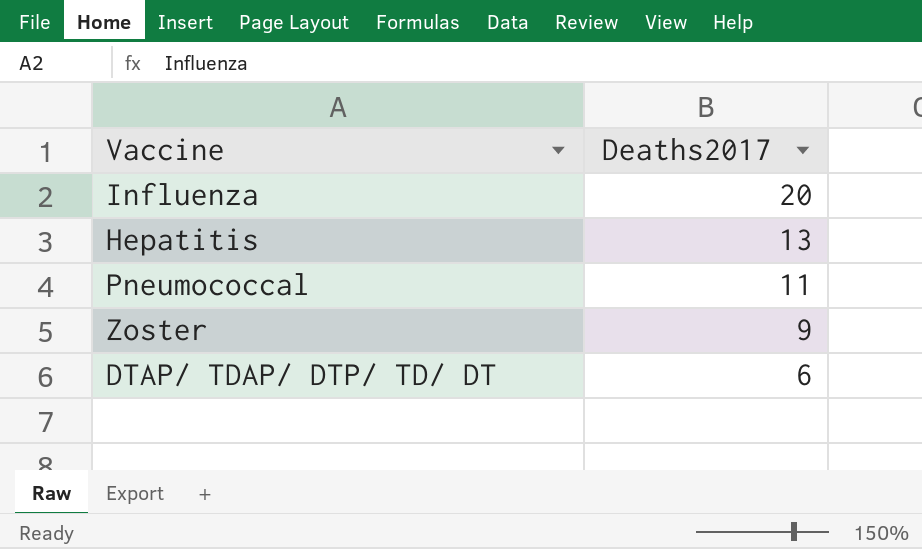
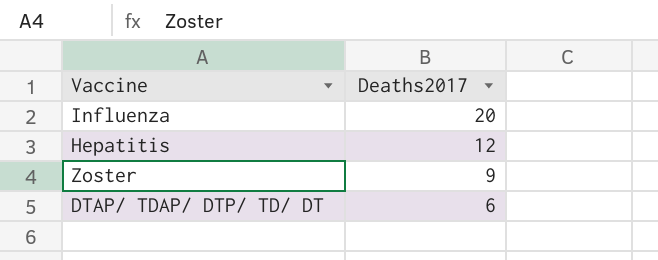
row Pneumococcal: 11 -> none
Hepatitis | Deaths2017: 13 -> 12

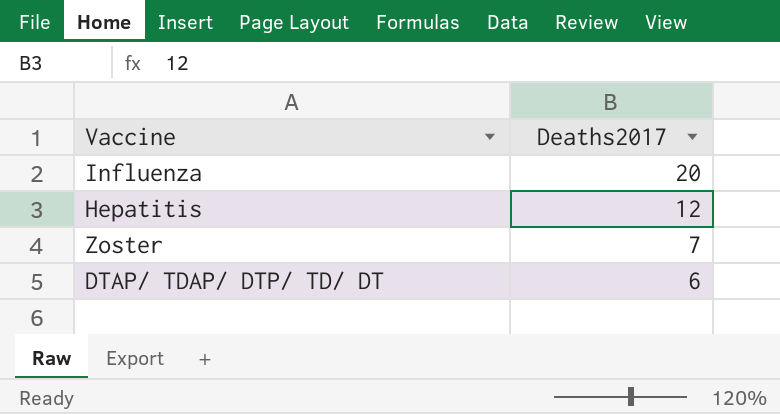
Zoster | Deaths2017: 9 -> 7

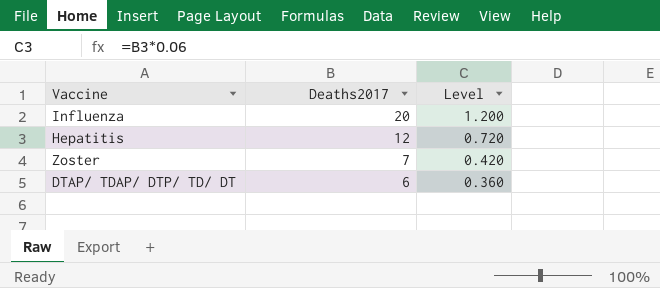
column Level | formula: none -> [Deaths2017] * 0.06

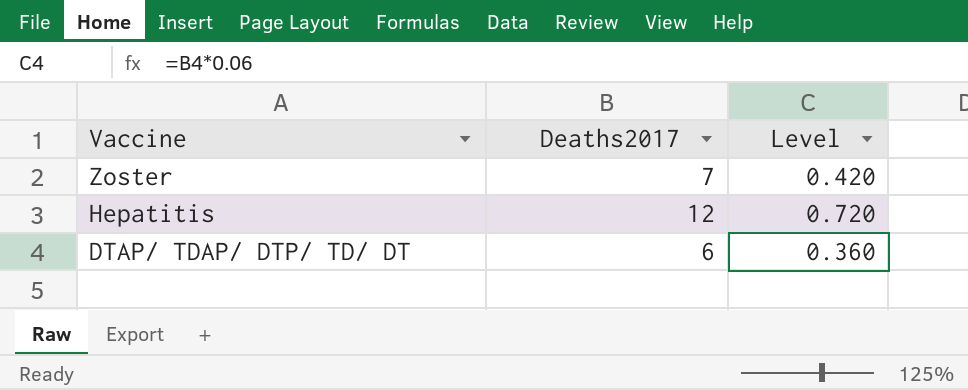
row order: Deaths2017 descending -> Vaccine descending
row Influenza: 20 | 1.200 -> none

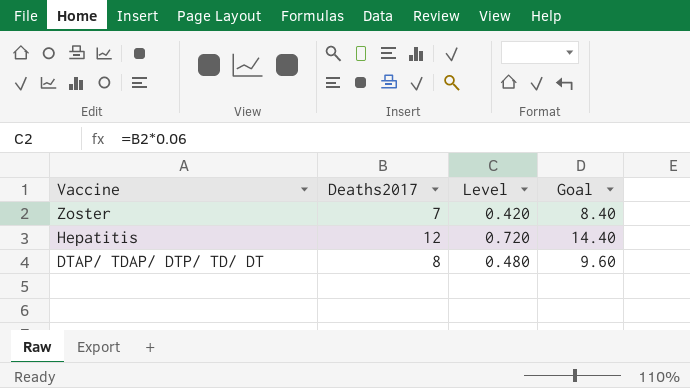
column Goal | formula: none -> [Deaths2017] * 1.2
DTAP/ TDAP/ DTP/ TD/ DT | Deaths2017: 6 -> 8
DTAP/ TDAP/ DTP/ TD/ DT | Level: 0.360 -> 0.480

